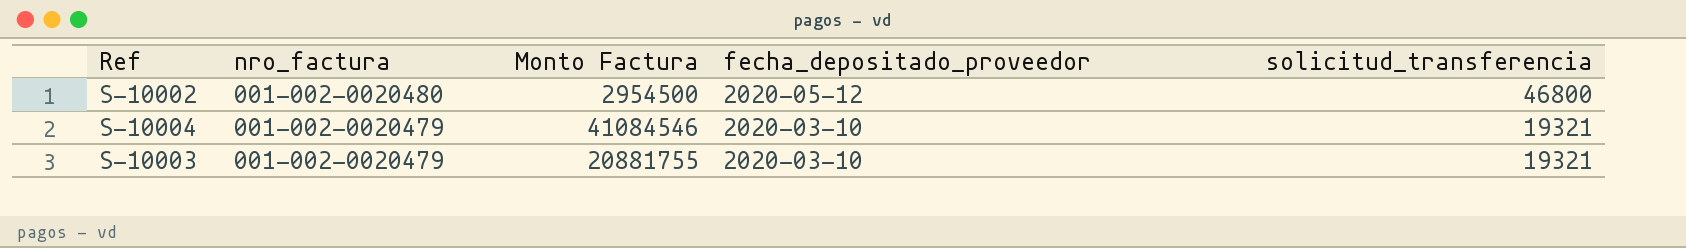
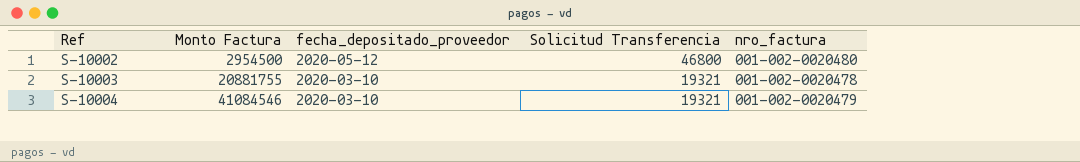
row order: nro_factura descending -> Ref ascending
column name: solicitud_transferencia -> Solicitud Transferencia
column nro_factura | position: 2 -> 5
S-10003 | nro_factura: 001-002-0020479 -> 001-002-0020478

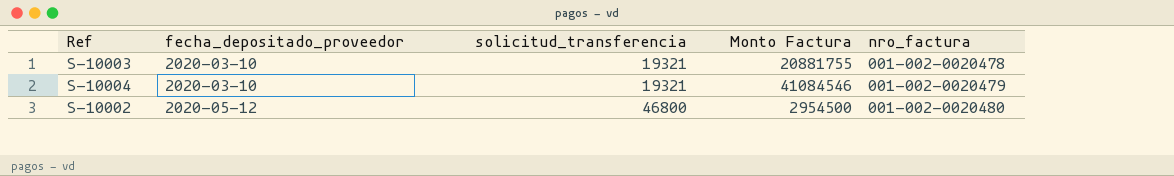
row order: Ref ascending -> fecha_depositado_proveedor ascending
column name: Solicitud Transferencia -> solicitud_transferencia
column Monto Factura | position: 2 -> 4

